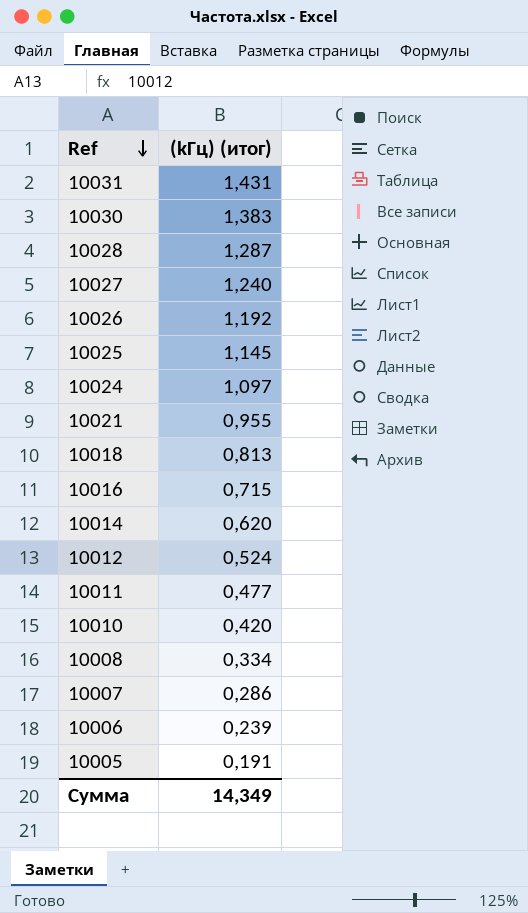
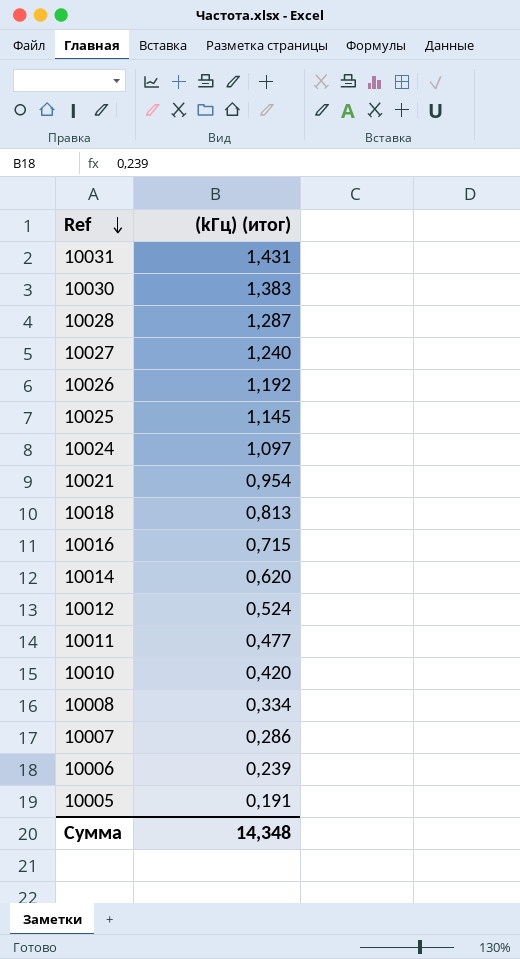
10021 | (kГц) (итог): 0,955 -> 0,954
Сумма | (kГц) (итог): 14,349 -> 14,348

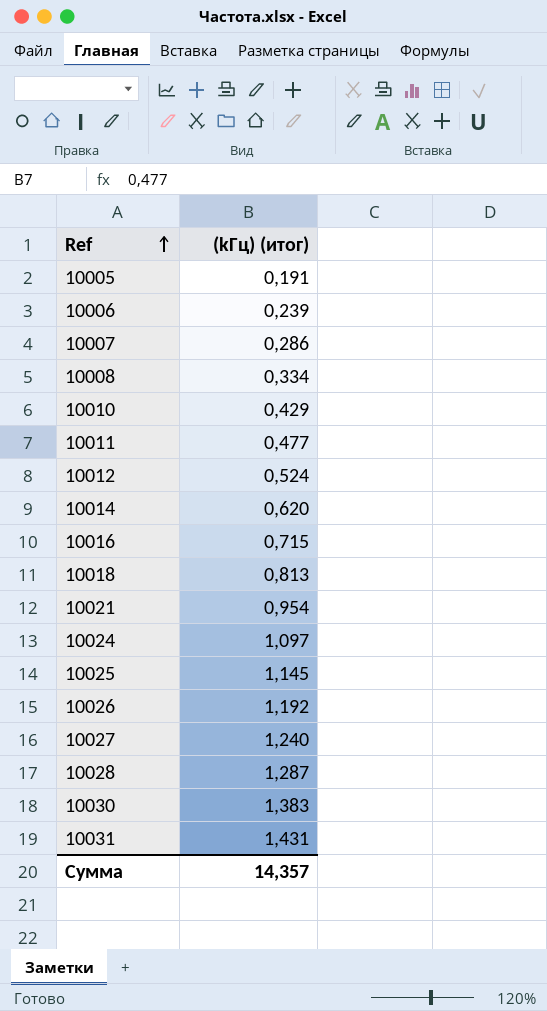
row order: Ref descending -> Ref ascending
10010 | (kГц) (итог): 0,420 -> 0,429
Сумма | (kГц) (итог): 14,348 -> 14,357

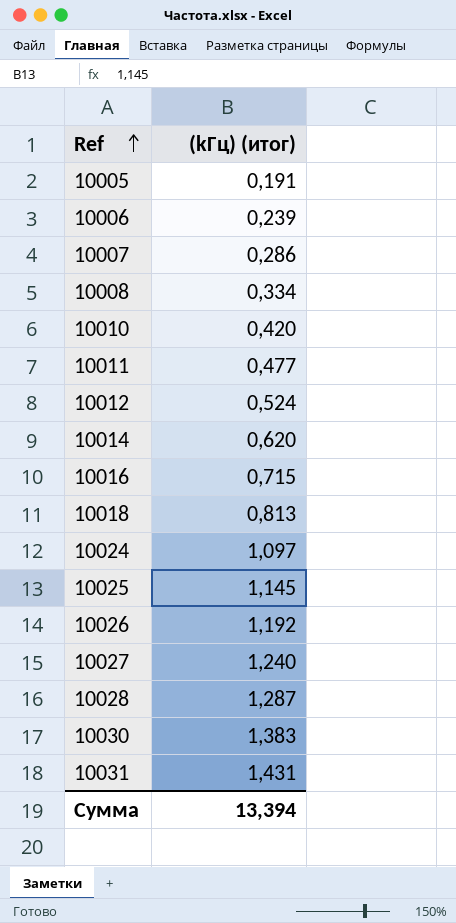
row 10021: 0,954 -> none
10010 | (kГц) (итог): 0,429 -> 0,420
Сумма | (kГц) (итог): 14,357 -> 13,394

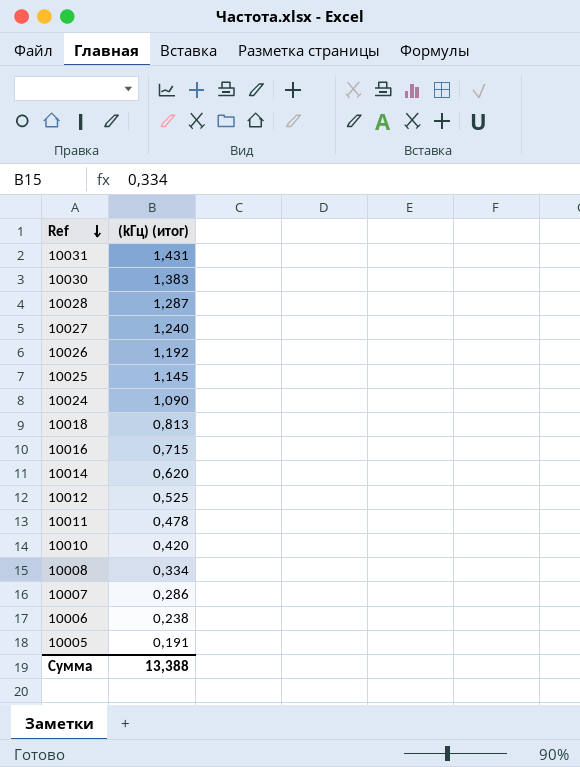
row order: Ref ascending -> Ref descending
10024 | (kГц) (итог): 1,097 -> 1,090
10012 | (kГц) (итог): 0,524 -> 0,525
10011 | (kГц) (итог): 0,477 -> 0,478
10006 | (kГц) (итог): 0,239 -> 0,238
Сумма | (kГц) (итог): 13,394 -> 13,388

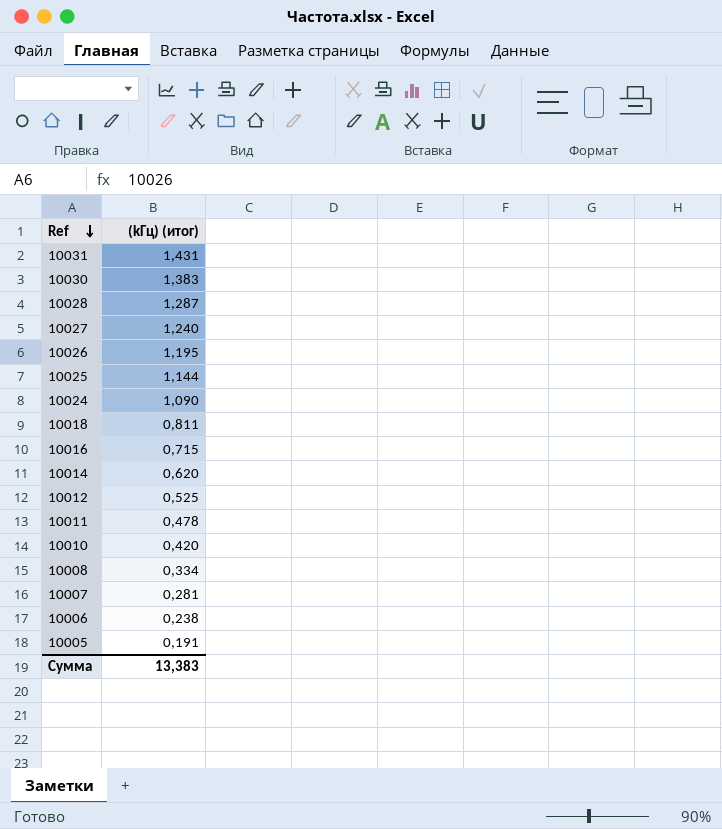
10026 | (kГц) (итог): 1,192 -> 1,195
10025 | (kГц) (итог): 1,145 -> 1,144
10018 | (kГц) (итог): 0,813 -> 0,811
10007 | (kГц) (итог): 0,286 -> 0,281
Сумма | (kГц) (итог): 13,388 -> 13,383

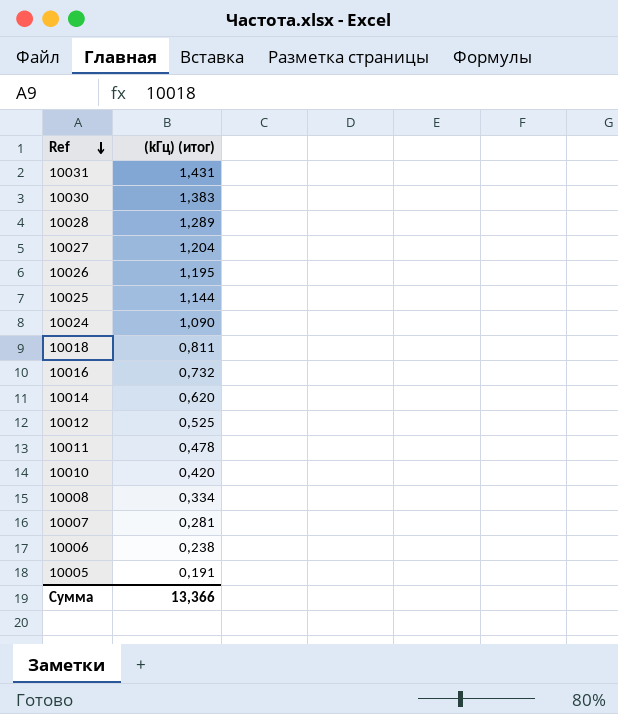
10028 | (kГц) (итог): 1,287 -> 1,289
10027 | (kГц) (итог): 1,240 -> 1,204
10016 | (kГц) (итог): 0,715 -> 0,732
Сумма | (kГц) (итог): 13,383 -> 13,366

